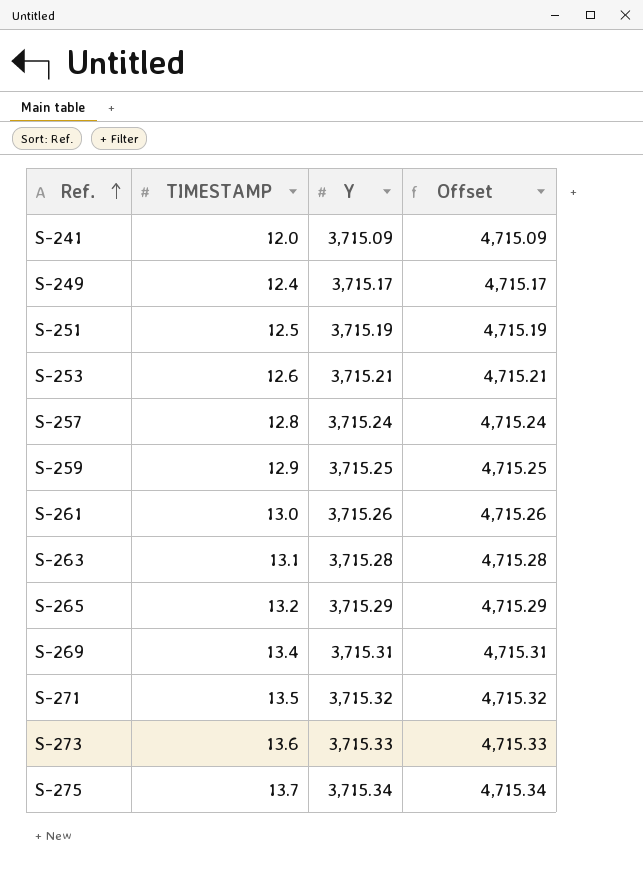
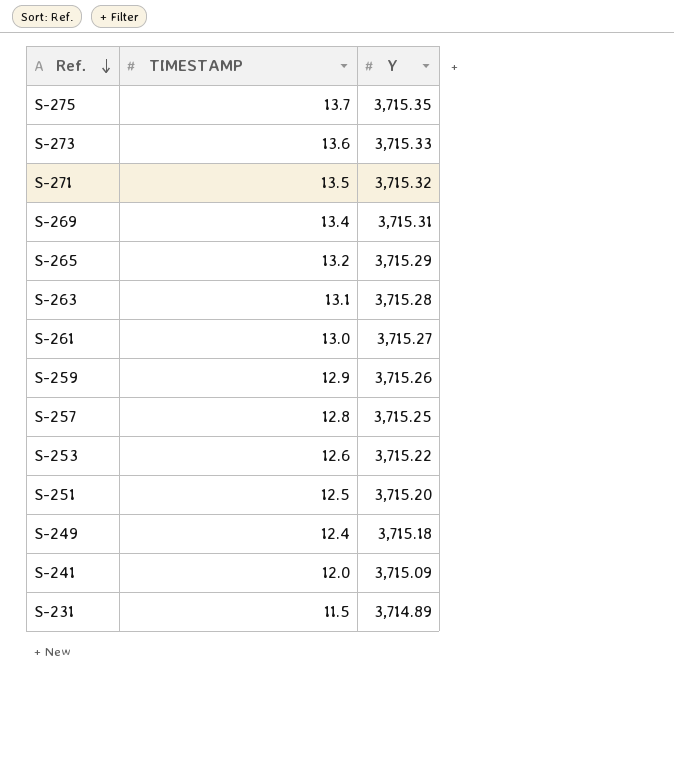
row order: Ref. ascending -> Ref. descending
column Offset | formula: [Y] + 1000 -> none
S-275 | Y: 3,715.34 -> 3,715.35
S-261 | Y: 3,715.26 -> 3,715.27
S-259 | Y: 3,715.25 -> 3,715.26
S-257 | Y: 3,715.24 -> 3,715.25
S-253 | Y: 3,715.21 -> 3,715.22
S-251 | Y: 3,715.19 -> 3,715.20
S-249 | Y: 3,715.17 -> 3,715.18
row S-231: none -> 11.5 | 3,714.89

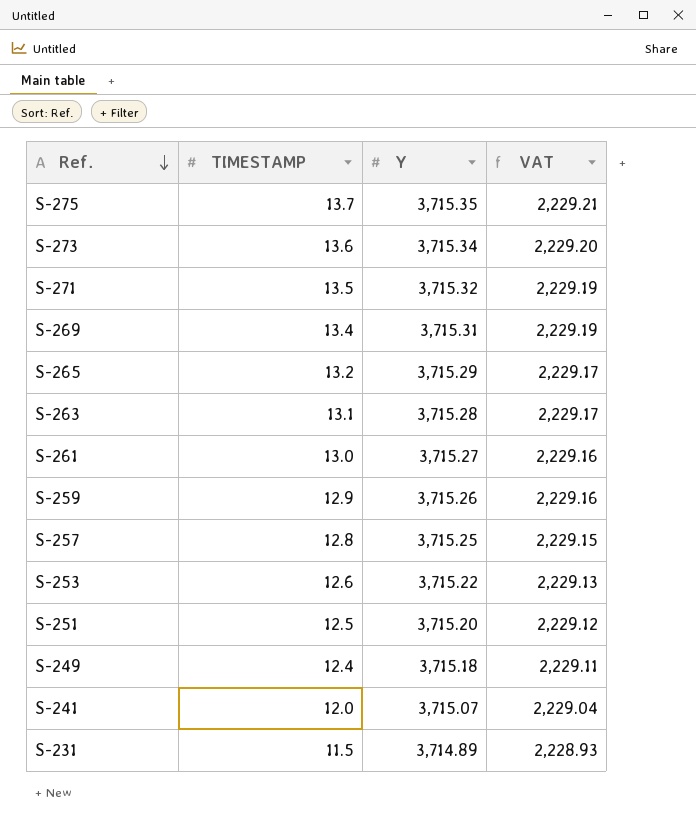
column VAT | formula: none -> [Y] * 0.6
S-273 | Y: 3,715.33 -> 3,715.34
S-241 | Y: 3,715.09 -> 3,715.07

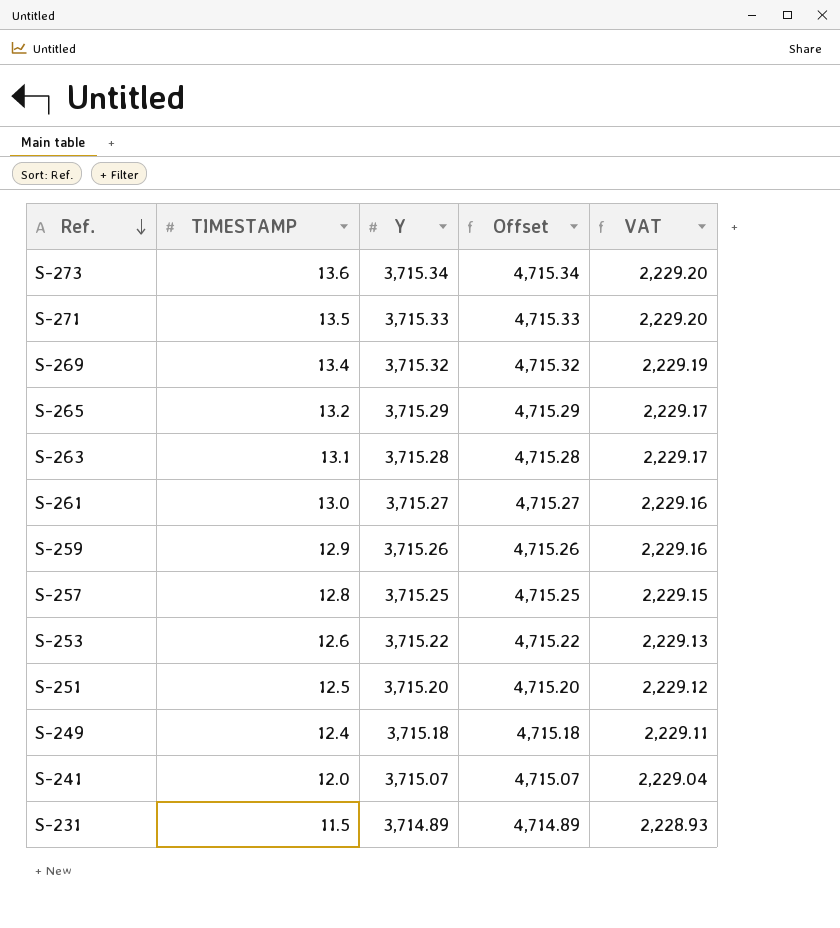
column Offset | formula: none -> [Y] + 1000
row S-275: 13.7 | 3,715.35 | 2,229.21 -> none
S-271 | Y: 3,715.32 -> 3,715.33
S-271 | VAT: 2,229.19 -> 2,229.20
S-269 | Y: 3,715.31 -> 3,715.32

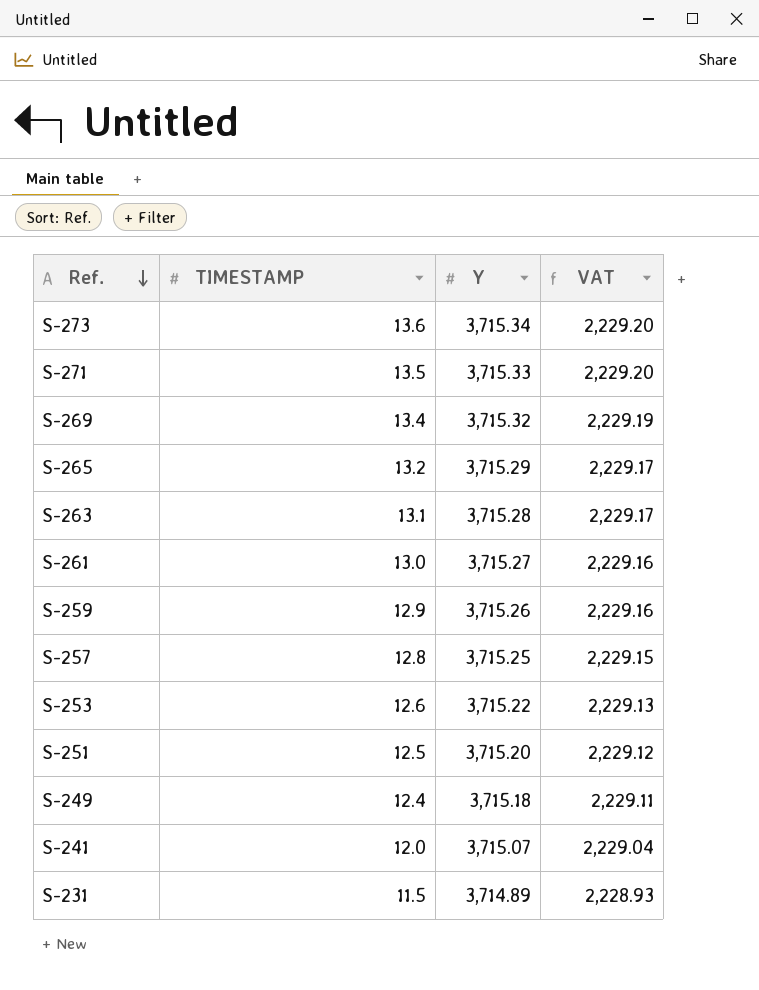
column Offset | formula: [Y] + 1000 -> none

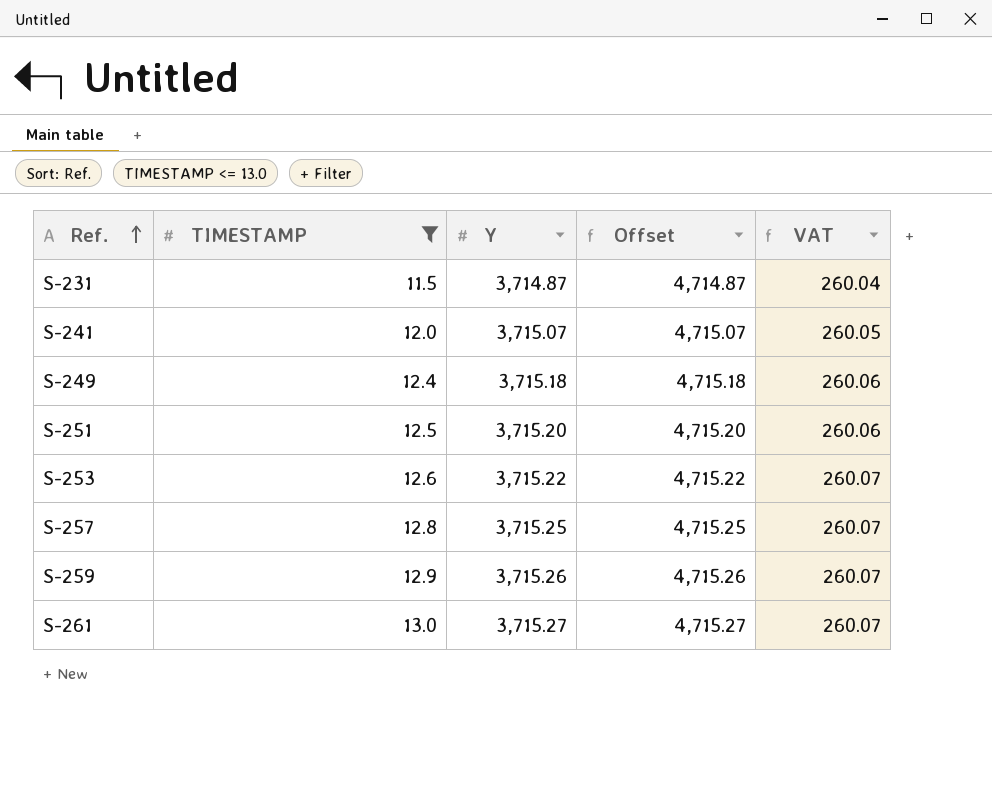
filter: none -> TIMESTAMP <= 13.0
row order: Ref. descending -> Ref. ascending
column Offset | formula: none -> [Y] + 1000
column VAT | formula: [Y] * 0.6 -> [Y] * 0.07
S-231 | Y: 3,714.89 -> 3,714.87

